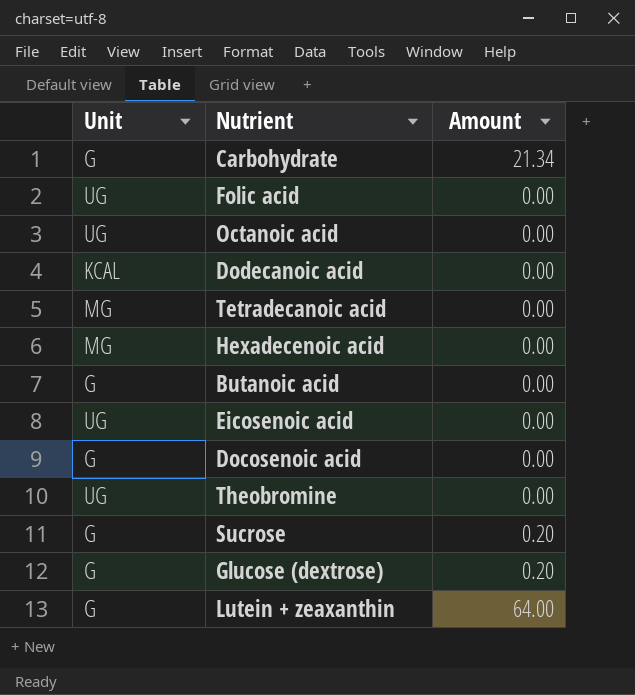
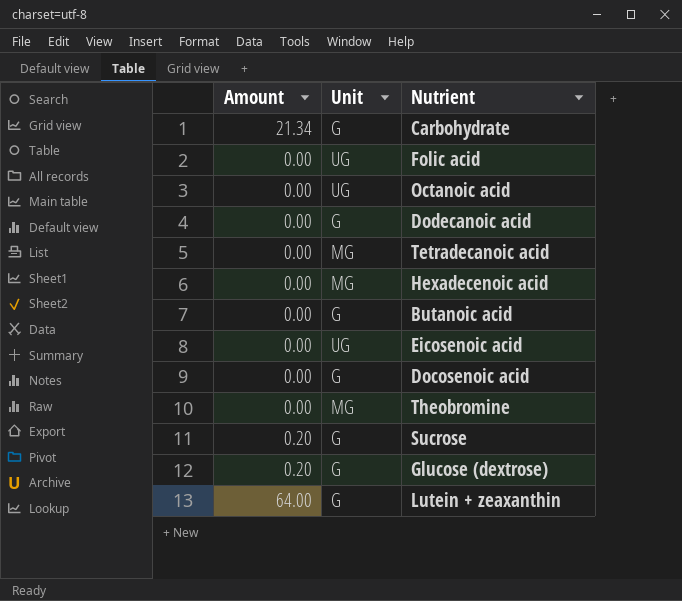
column Amount | position: 3 -> 1
Dodecanoic acid | Unit: KCAL -> G
Theobromine | Unit: UG -> MG

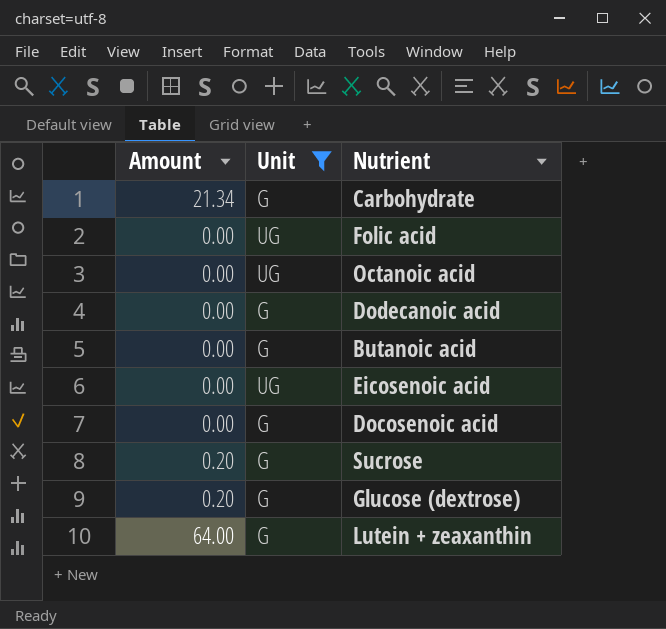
filter: none -> Unit != MG

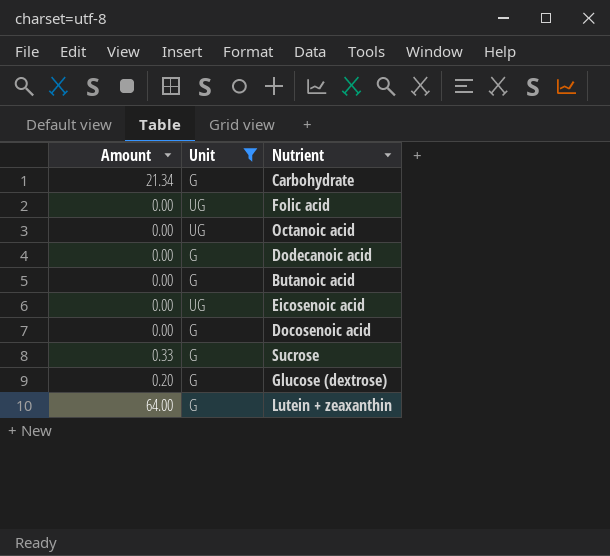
Sucrose | Amount: 0.20 -> 0.33

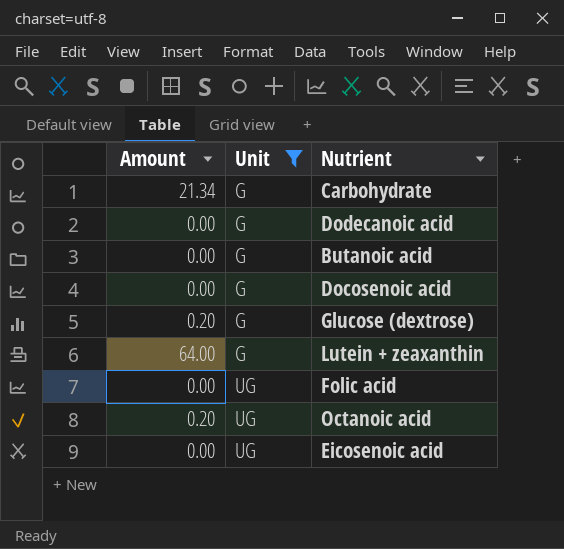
row order: none -> Unit ascending
row Sucrose: 0.33 | G -> none
Octanoic acid | Amount: 0.00 -> 0.20

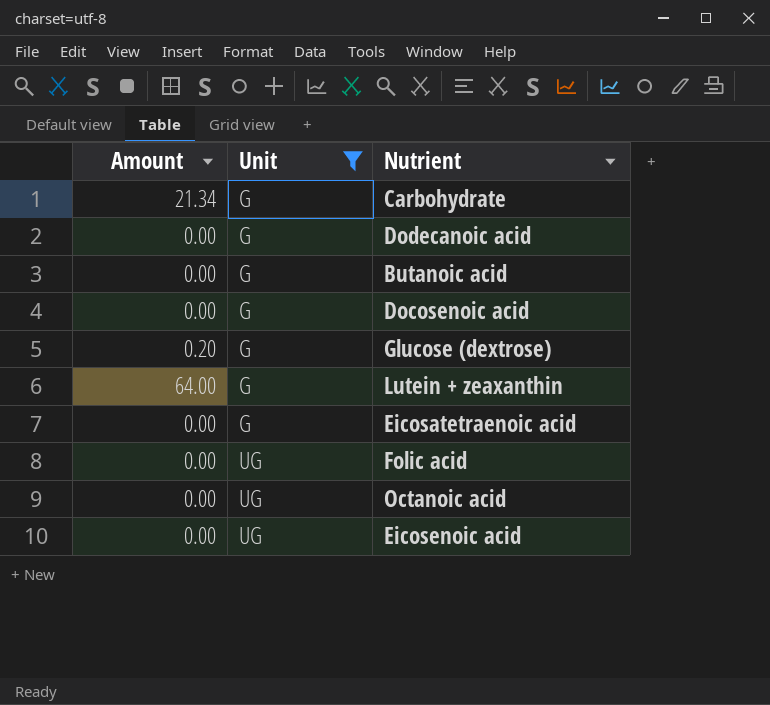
row Eicosatetraenoic acid: none -> 0.00 | G
Octanoic acid | Amount: 0.20 -> 0.00

